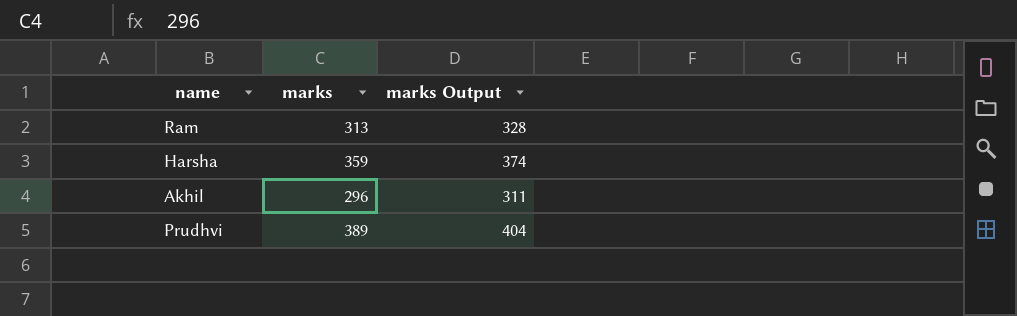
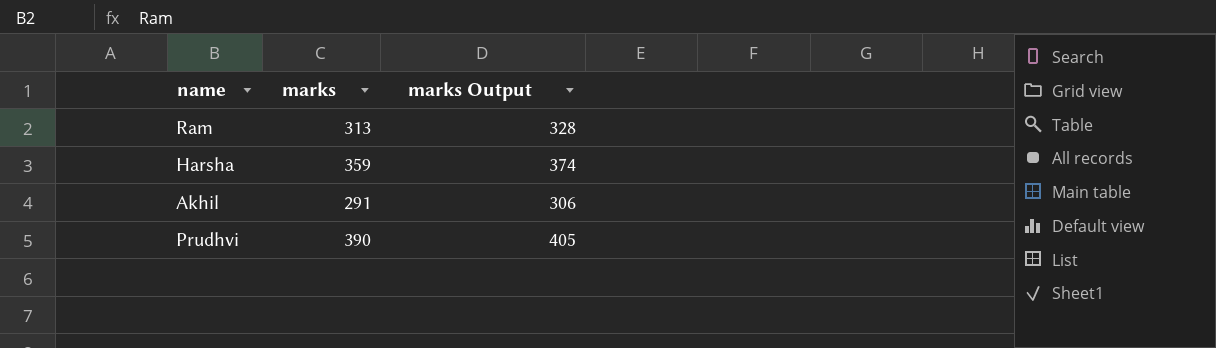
Akhil | marks: 296 -> 291
Akhil | marks Output: 311 -> 306
Prudhvi | marks: 389 -> 390
Prudhvi | marks Output: 404 -> 405

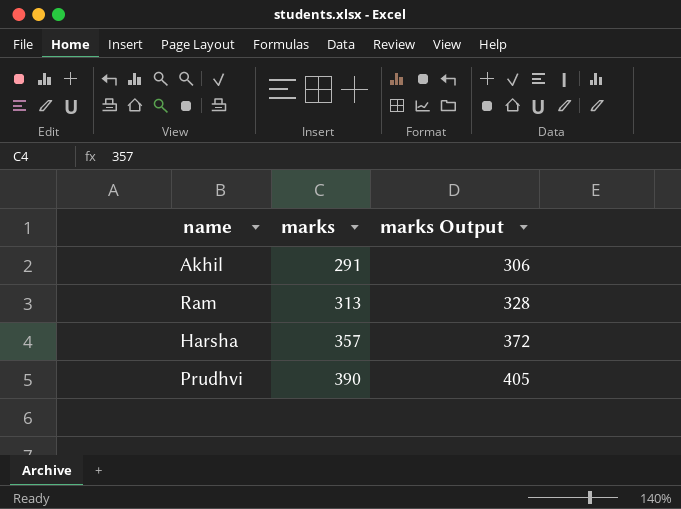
row order: none -> marks ascending
Harsha | marks: 359 -> 357
Harsha | marks Output: 374 -> 372

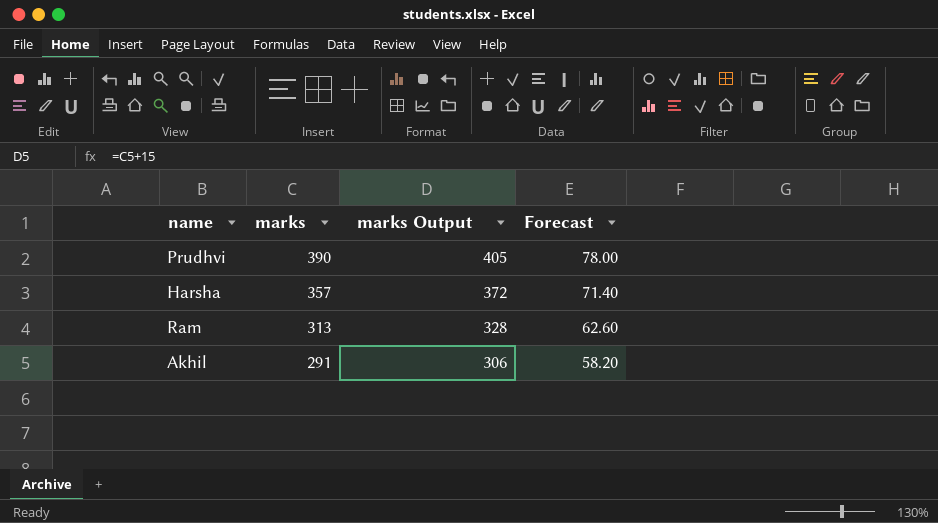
row order: marks ascending -> marks descending
column Forecast | formula: none -> [marks] * 0.2

